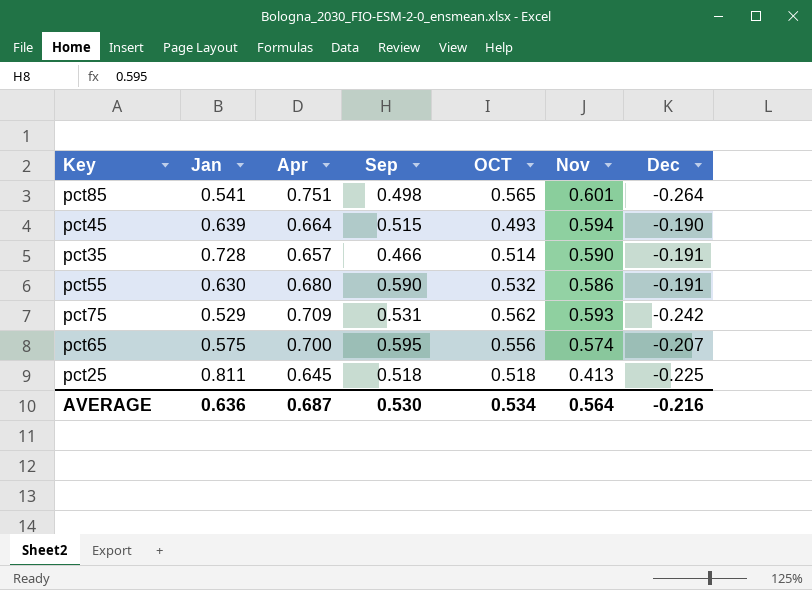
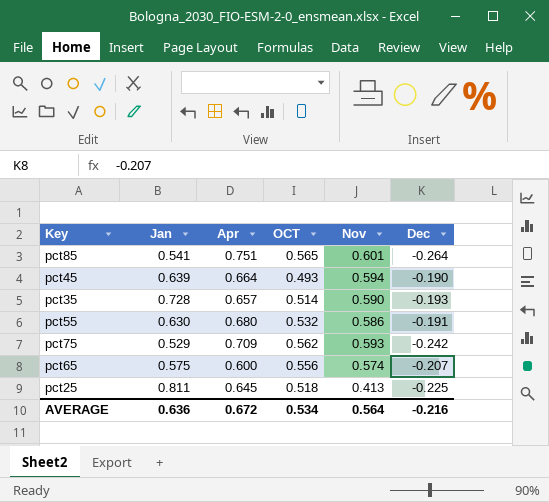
column Sep | position: 4 -> none
pct35 | Dec: -0.191 -> -0.193
pct65 | Apr: 0.700 -> 0.600
AVERAGE | Apr: 0.687 -> 0.672

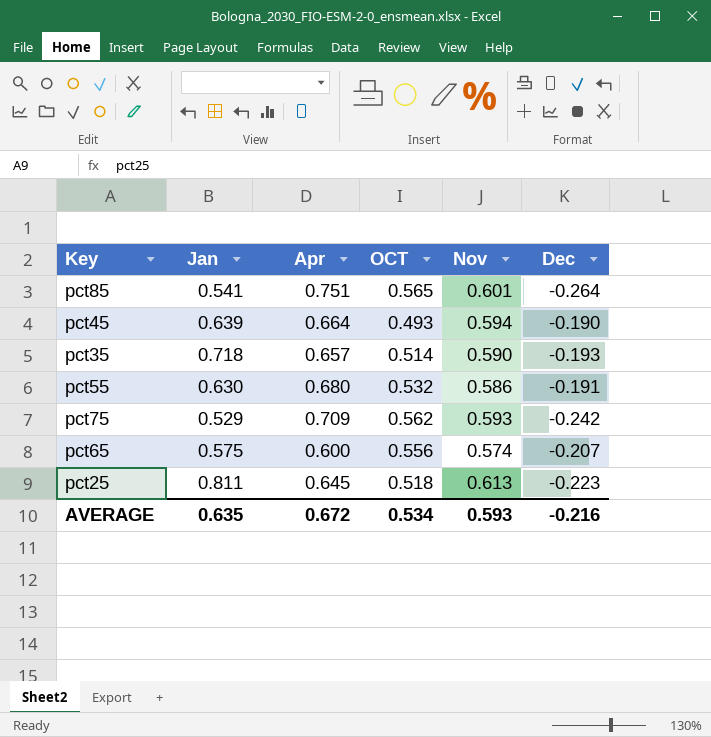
pct35 | Jan: 0.728 -> 0.718
pct25 | Nov: 0.413 -> 0.613
pct25 | Dec: -0.225 -> -0.223
AVERAGE | Jan: 0.636 -> 0.635
AVERAGE | Nov: 0.564 -> 0.593

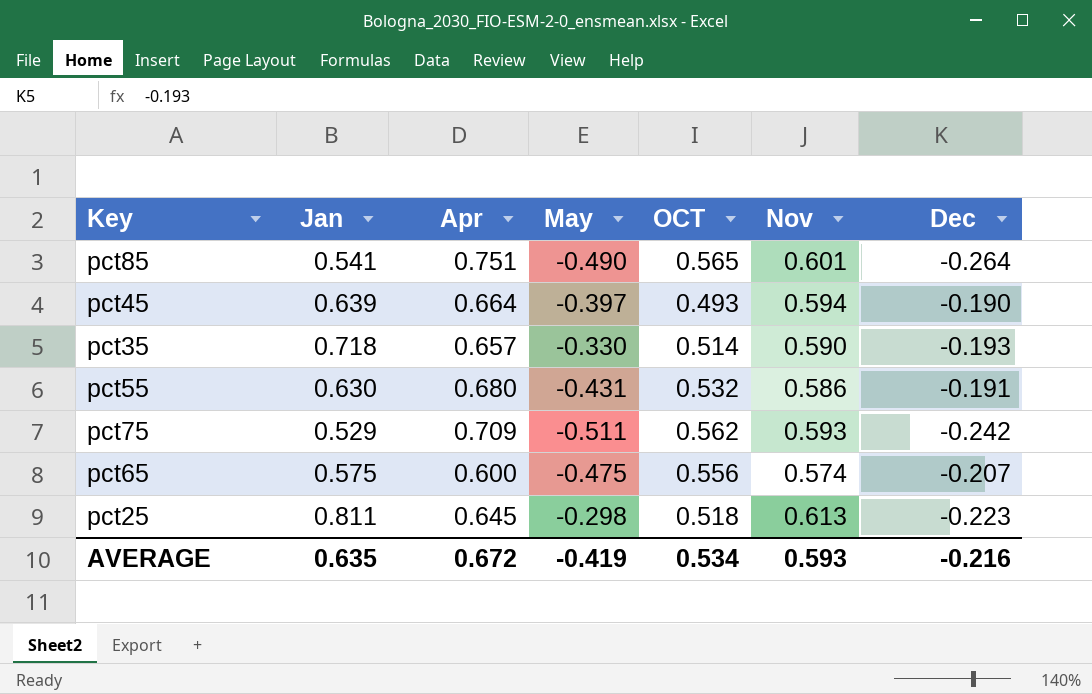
column May | position: none -> 4

